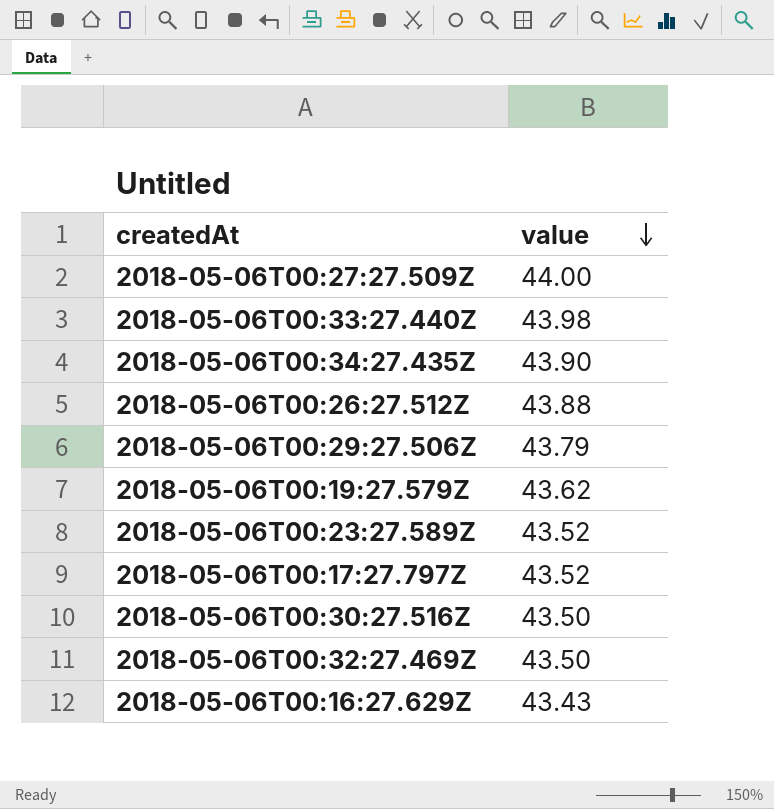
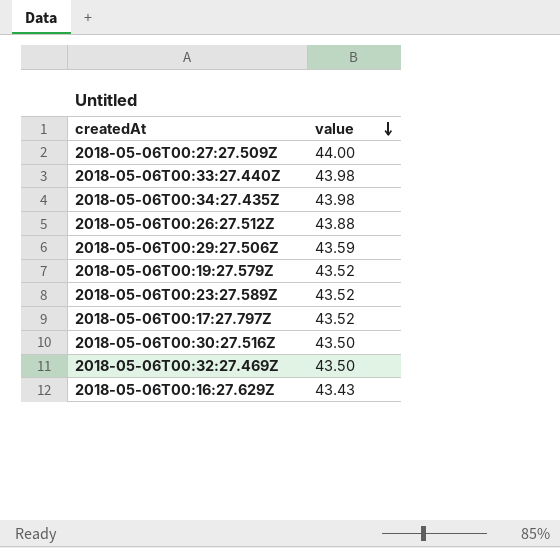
2018-05-06T00:34:27.435Z | value: 43.90 -> 43.98
2018-05-06T00:29:27.506Z | value: 43.79 -> 43.59
2018-05-06T00:19:27.579Z | value: 43.62 -> 43.52

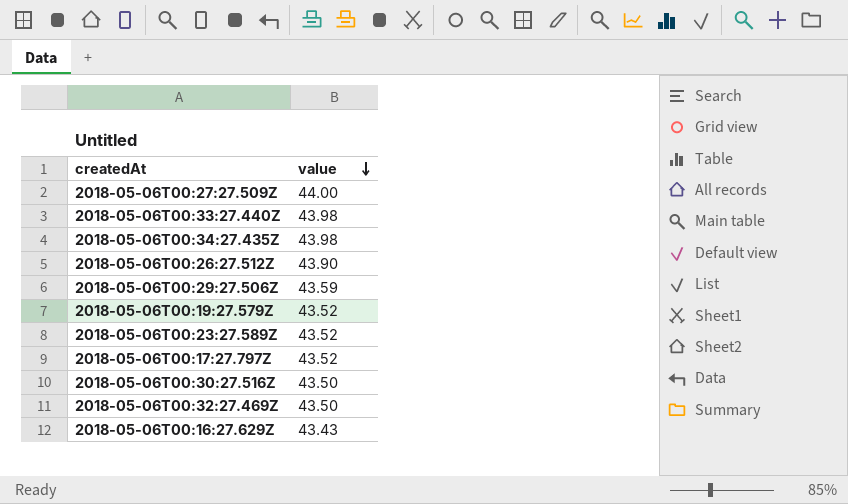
2018-05-06T00:26:27.512Z | value: 43.88 -> 43.90

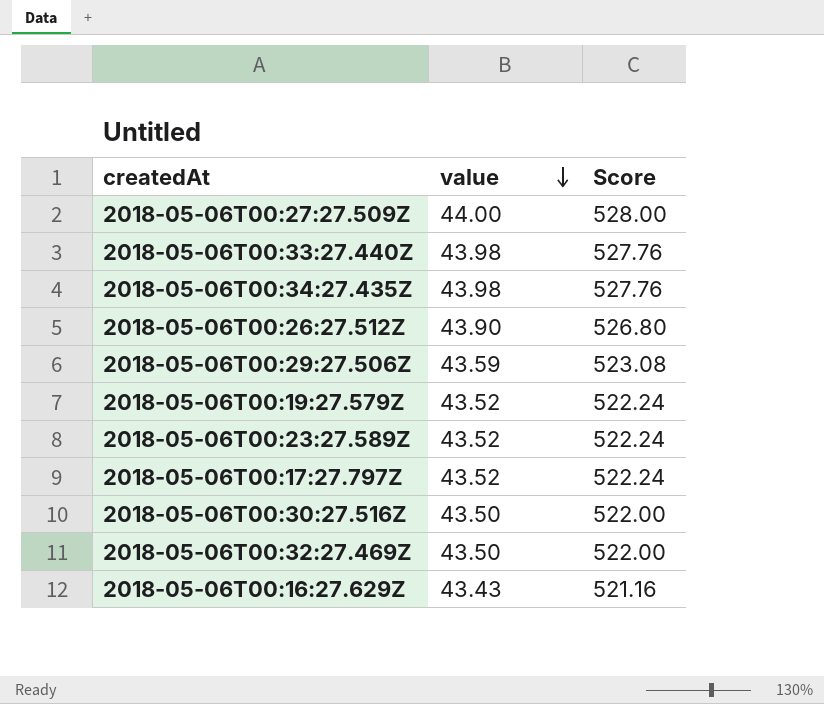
column Score | formula: none -> [value] * 12

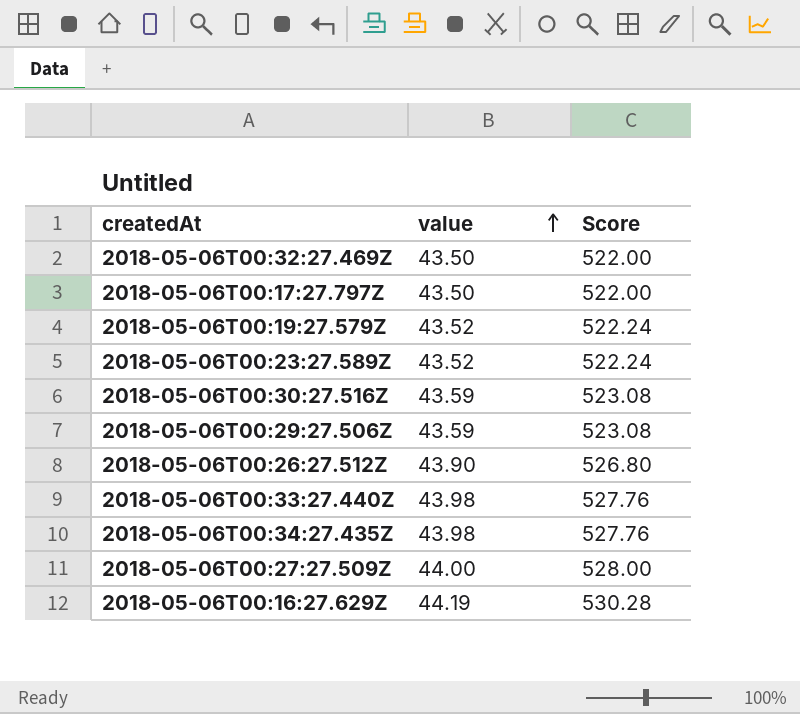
row order: value descending -> value ascending
2018-05-06T00:17:27.797Z | value: 43.52 -> 43.50
2018-05-06T00:17:27.797Z | Score: 522.24 -> 522.00
2018-05-06T00:30:27.516Z | value: 43.50 -> 43.59
2018-05-06T00:30:27.516Z | Score: 522.00 -> 523.08
2018-05-06T00:16:27.629Z | value: 43.43 -> 44.19
2018-05-06T00:16:27.629Z | Score: 521.16 -> 530.28

